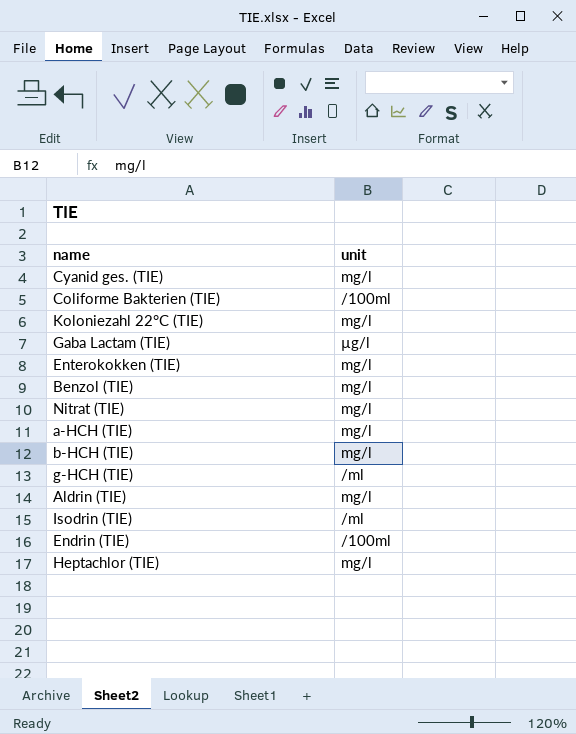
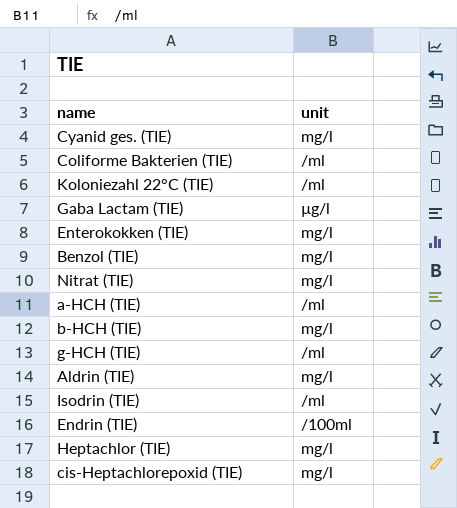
Coliforme Bakterien (TIE) | unit: /100ml -> /ml
Koloniezahl 22°C (TIE) | unit: mg/l -> /ml
a-HCH (TIE) | unit: mg/l -> /ml
row cis-Heptachlorepoxid (TIE): none -> mg/l

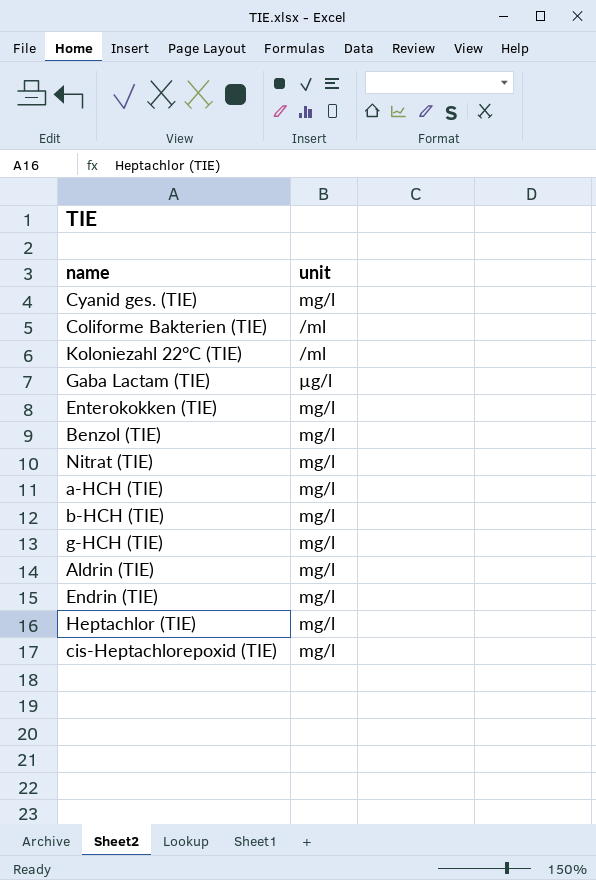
row Isodrin (TIE): /ml -> none
a-HCH (TIE) | unit: /ml -> mg/l
g-HCH (TIE) | unit: /ml -> mg/l
Endrin (TIE) | unit: /100ml -> mg/l

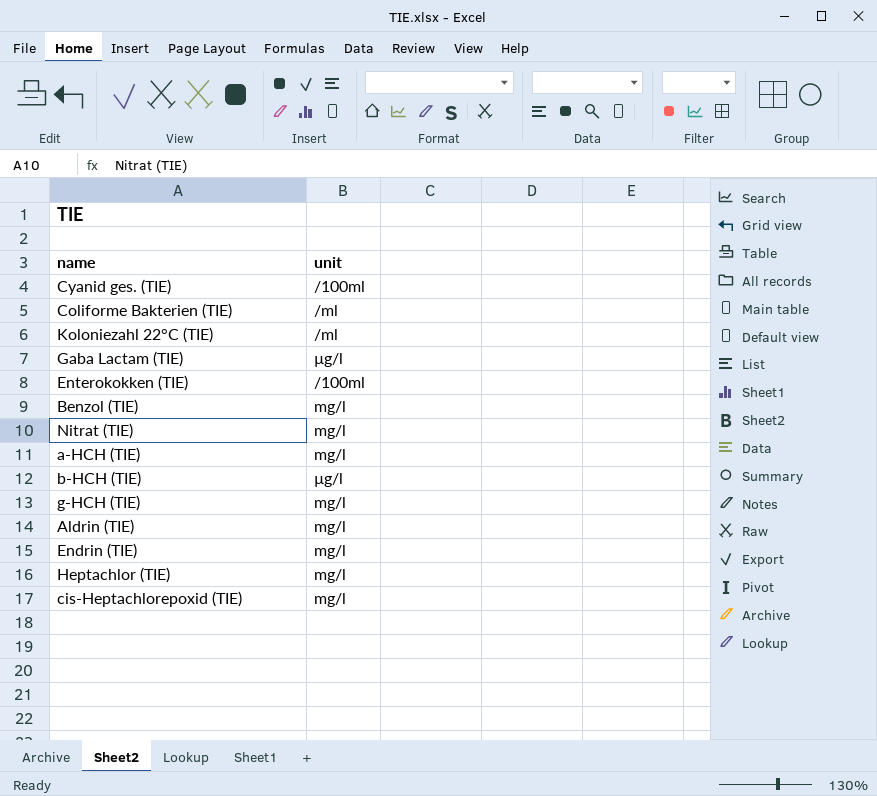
Cyanid ges. (TIE) | unit: mg/l -> /100ml
Enterokokken (TIE) | unit: mg/l -> /100ml
b-HCH (TIE) | unit: mg/l -> µg/l

